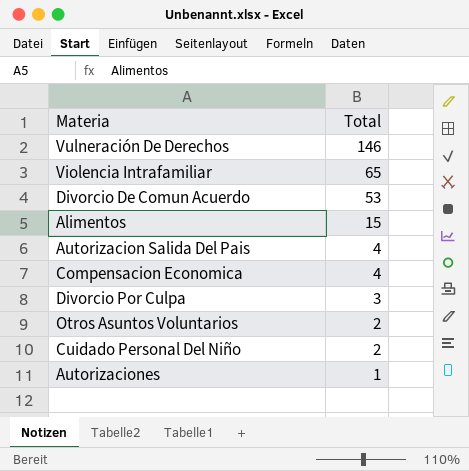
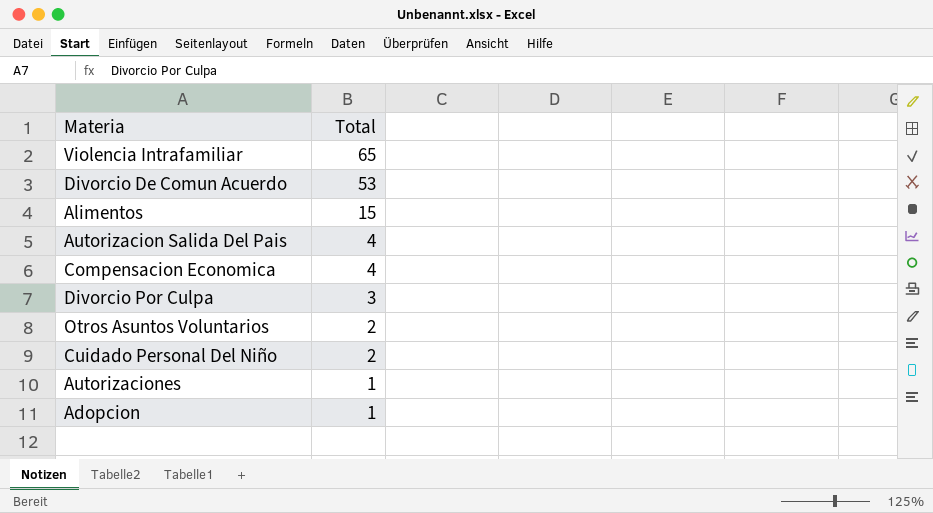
row Vulneración De Derechos: 146 -> none
row Adopcion: none -> 1

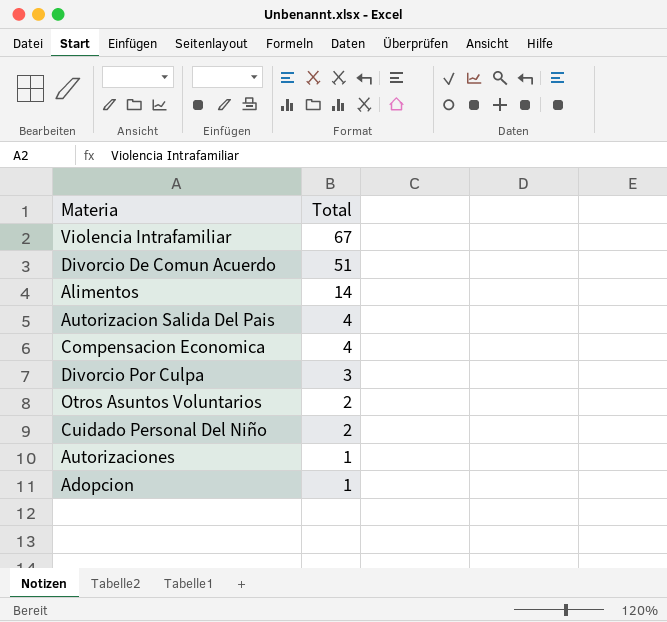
Violencia Intrafamiliar | Total: 65 -> 67
Divorcio De Comun Acuerdo | Total: 53 -> 51
Alimentos | Total: 15 -> 14

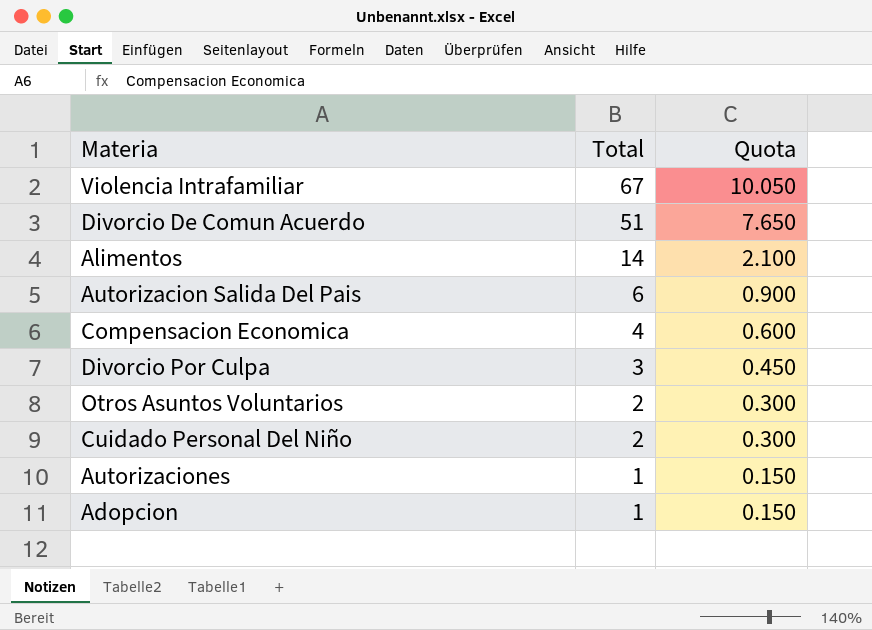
column Quota | formula: none -> [Total] * 0.15
Autorizacion Salida Del Pais | Total: 4 -> 6

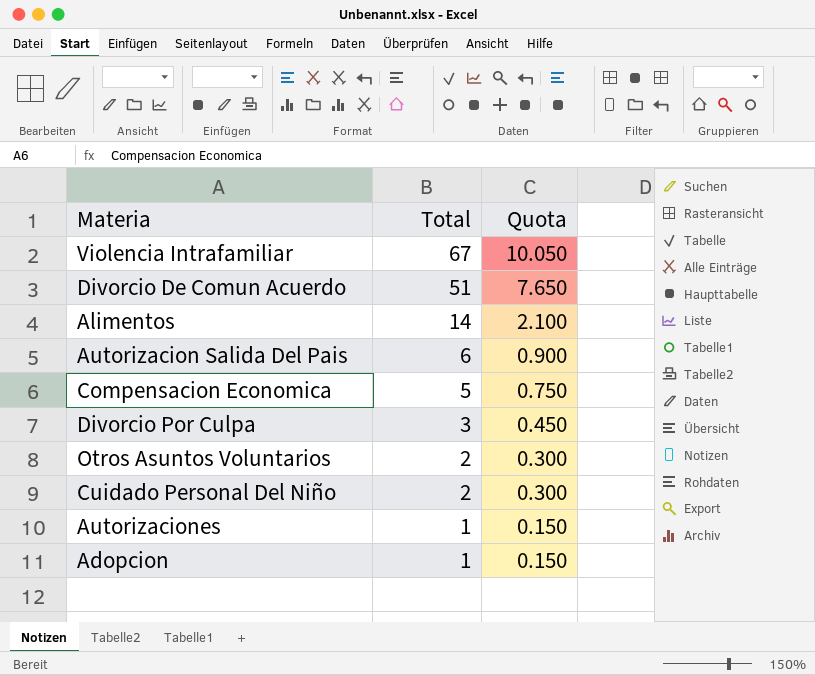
Compensacion Economica | Total: 4 -> 5
Compensacion Economica | Quota: 0.600 -> 0.750

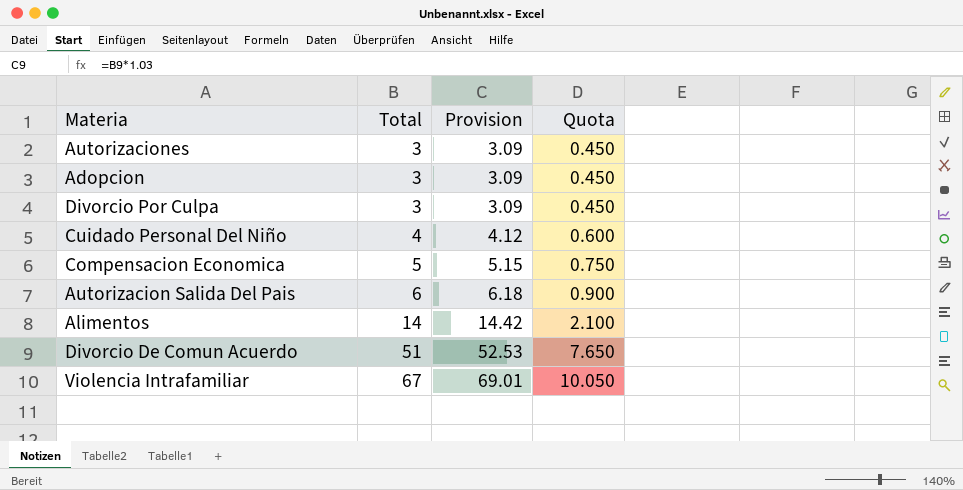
row order: Total descending -> Total ascending
column Provision | formula: none -> [Total] * 1.03
row Otros Asuntos Voluntarios: 2 | 0.300 -> none
Autorizaciones | Total: 1 -> 3
Autorizaciones | Quota: 0.150 -> 0.450
Adopcion | Total: 1 -> 3
Adopcion | Quota: 0.150 -> 0.450
Cuidado Personal Del Niño | Total: 2 -> 4
Cuidado Personal Del Niño | Quota: 0.300 -> 0.600

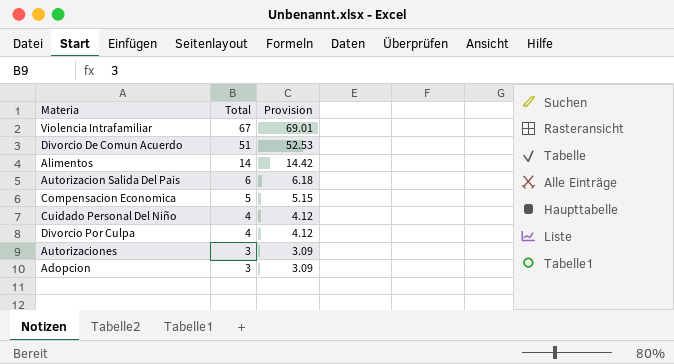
row order: Total ascending -> Total descending
column Quota | formula: [Total] * 0.15 -> none
Divorcio Por Culpa | Total: 3 -> 4
Divorcio Por Culpa | Provision: 3.09 -> 4.12

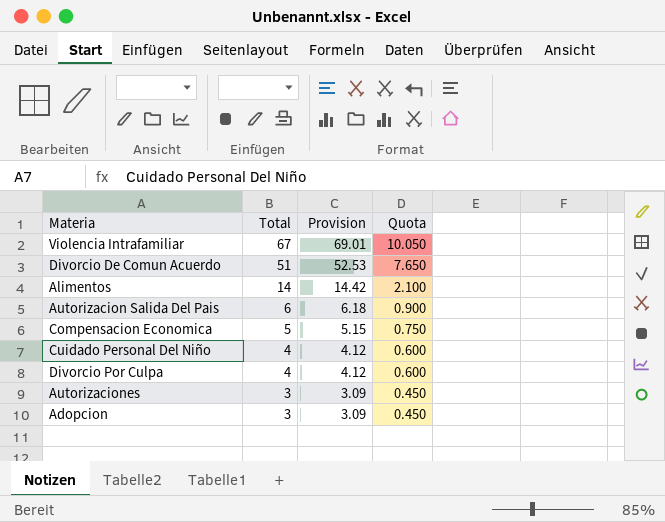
column Quota | formula: none -> [Total] * 0.15

